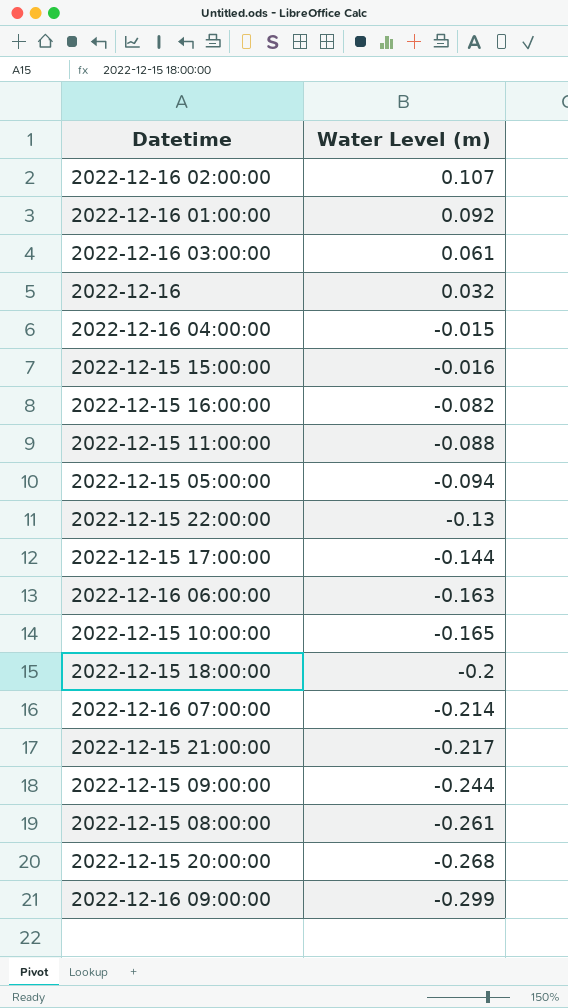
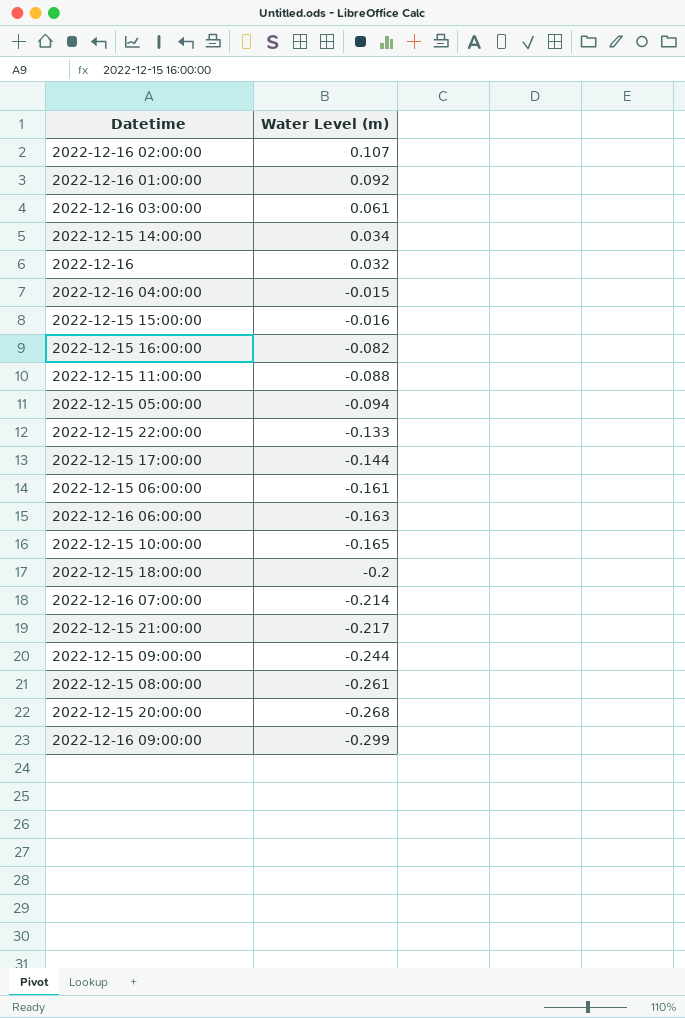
row 2022-12-15 14:00:00: none -> 0.034
2022-12-15 22:00:00 | Water Level (m): -0.13 -> -0.133
row 2022-12-15 06:00:00: none -> -0.161

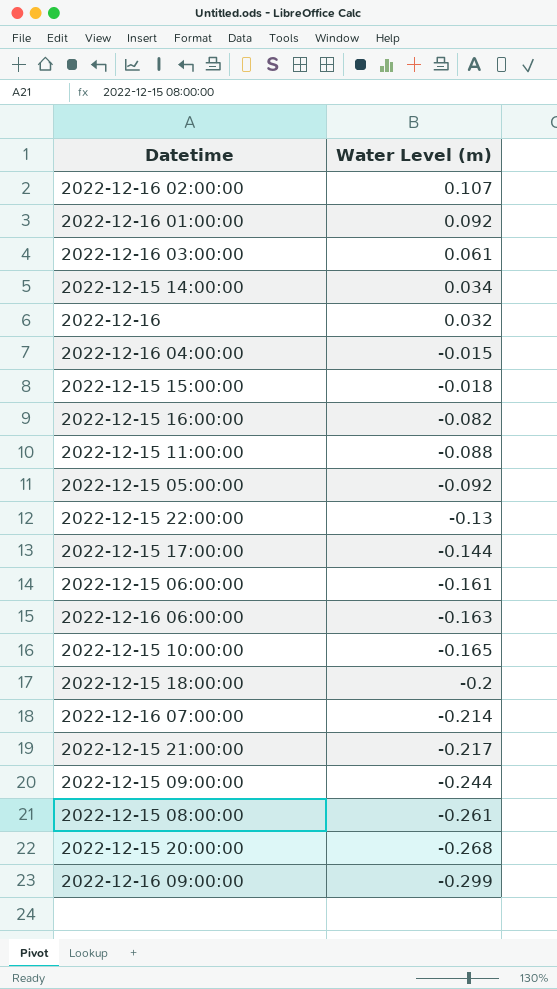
2022-12-15 15:00:00 | Water Level (m): -0.016 -> -0.018
2022-12-15 05:00:00 | Water Level (m): -0.094 -> -0.092
2022-12-15 22:00:00 | Water Level (m): -0.133 -> -0.13

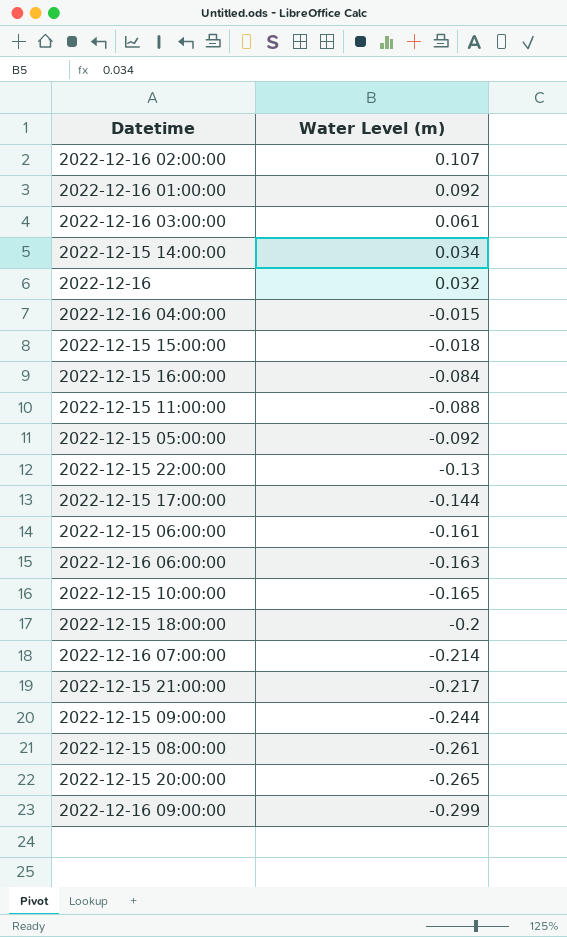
2022-12-15 16:00:00 | Water Level (m): -0.082 -> -0.084
2022-12-15 20:00:00 | Water Level (m): -0.268 -> -0.265

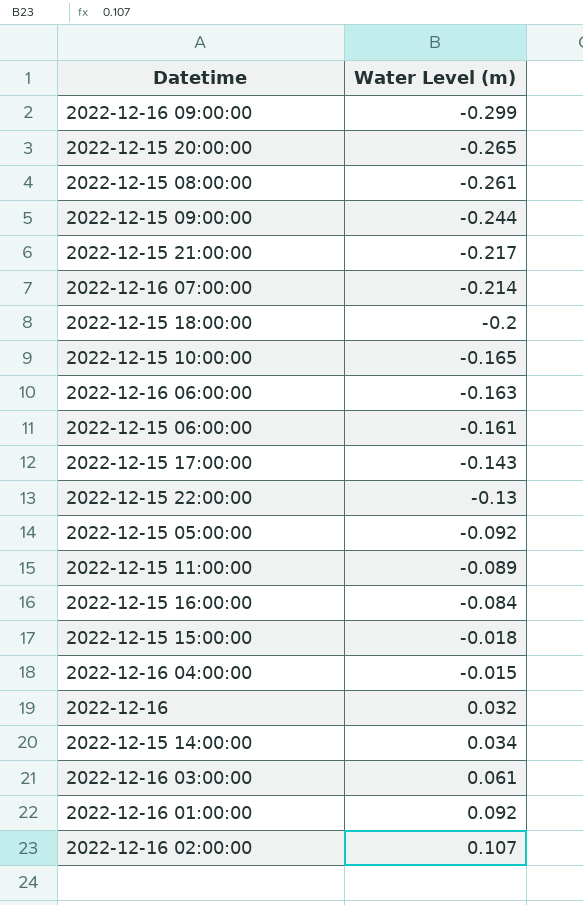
row order: Water Level (m) descending -> Water Level (m) ascending
2022-12-15 17:00:00 | Water Level (m): -0.144 -> -0.143
2022-12-15 11:00:00 | Water Level (m): -0.088 -> -0.089

